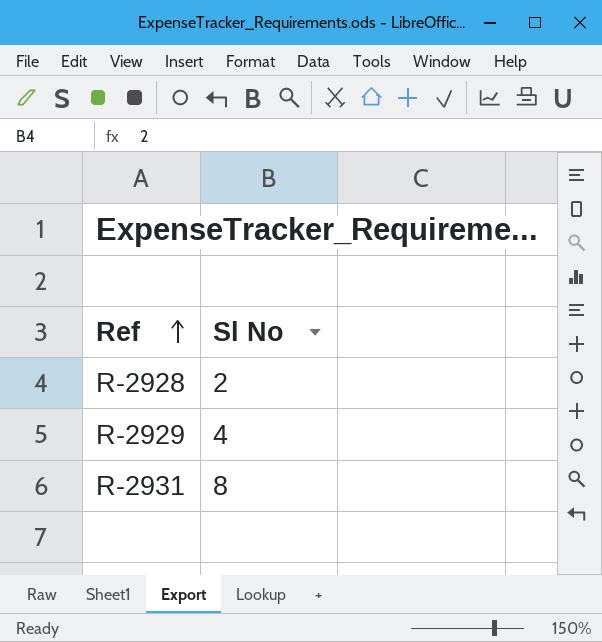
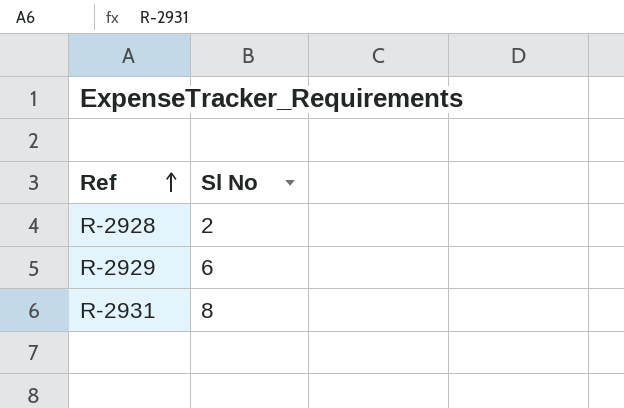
R-2929 | Sl No: 4 -> 6

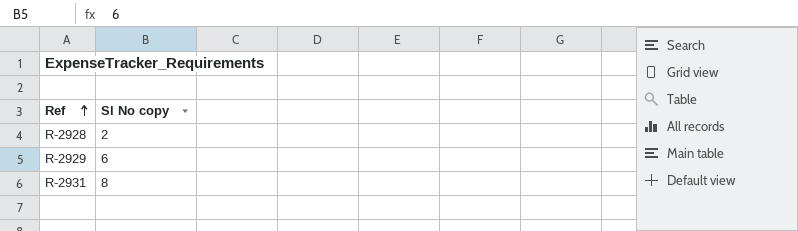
column name: Sl No -> Sl No copy

